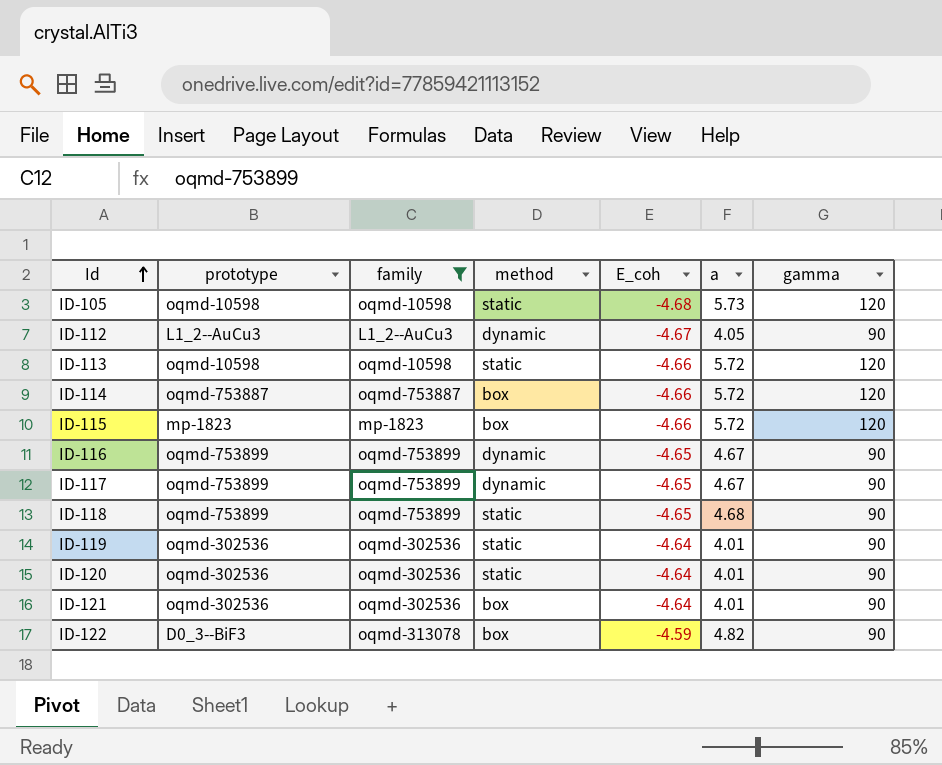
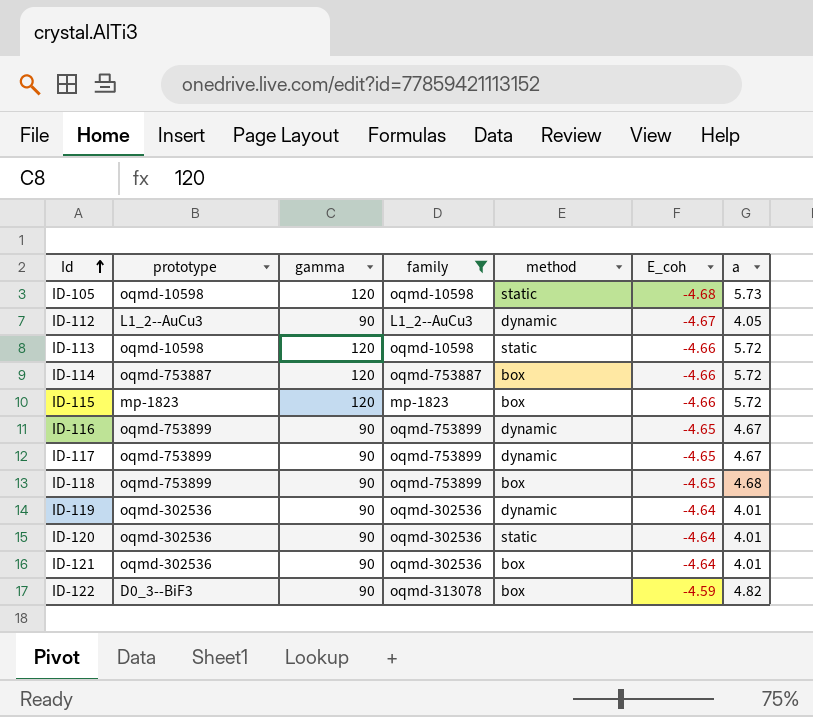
column gamma | position: 7 -> 3
ID-118 | method: static -> box
ID-119 | method: static -> dynamic

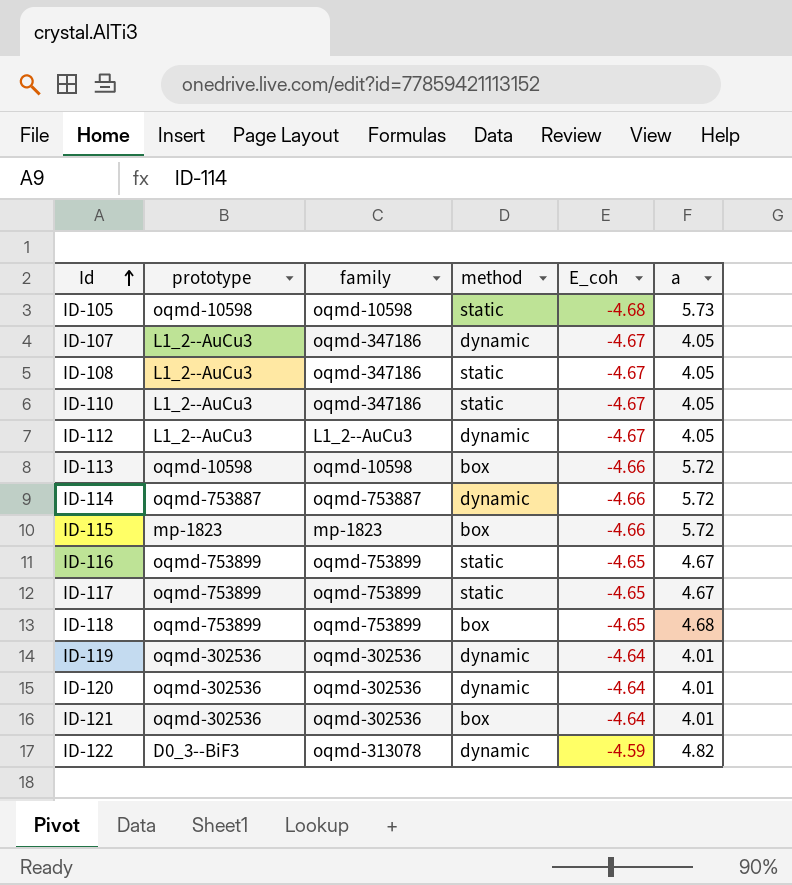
filter: family != oqmd-347186 -> none
column gamma | position: 3 -> none
ID-113 | method: static -> box
ID-114 | method: box -> dynamic
ID-116 | method: dynamic -> static
ID-117 | method: dynamic -> static
ID-120 | method: static -> dynamic
ID-122 | method: box -> dynamic

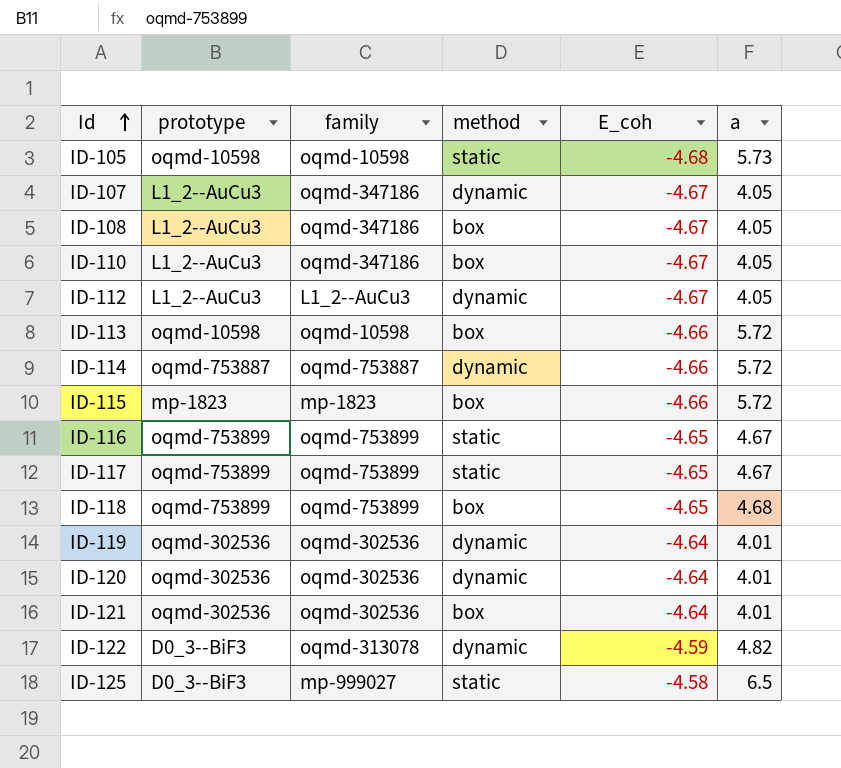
ID-108 | method: static -> box
ID-110 | method: static -> box
row ID-125: none -> D0_3--BiF3 | mp-999027 | static | -4.58 | 6.5

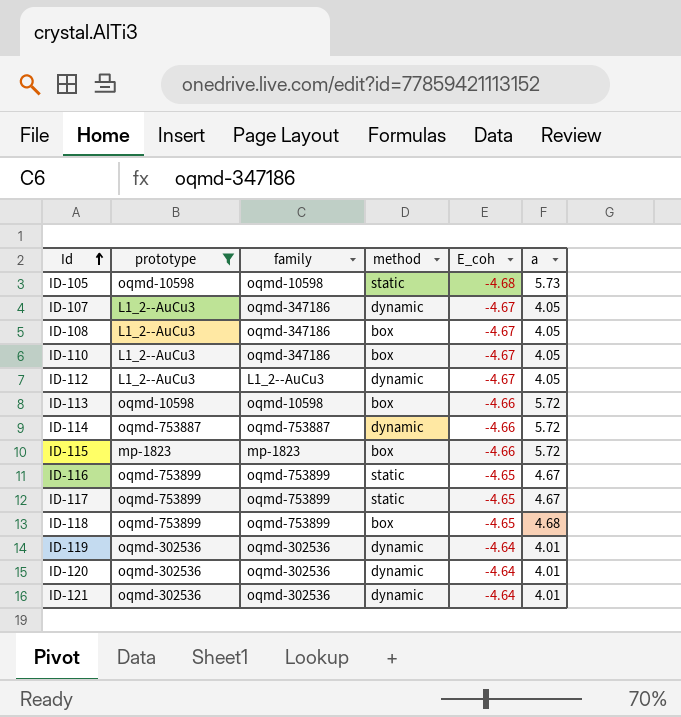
filter: none -> prototype != D0_3--BiF3
ID-121 | method: box -> dynamic

